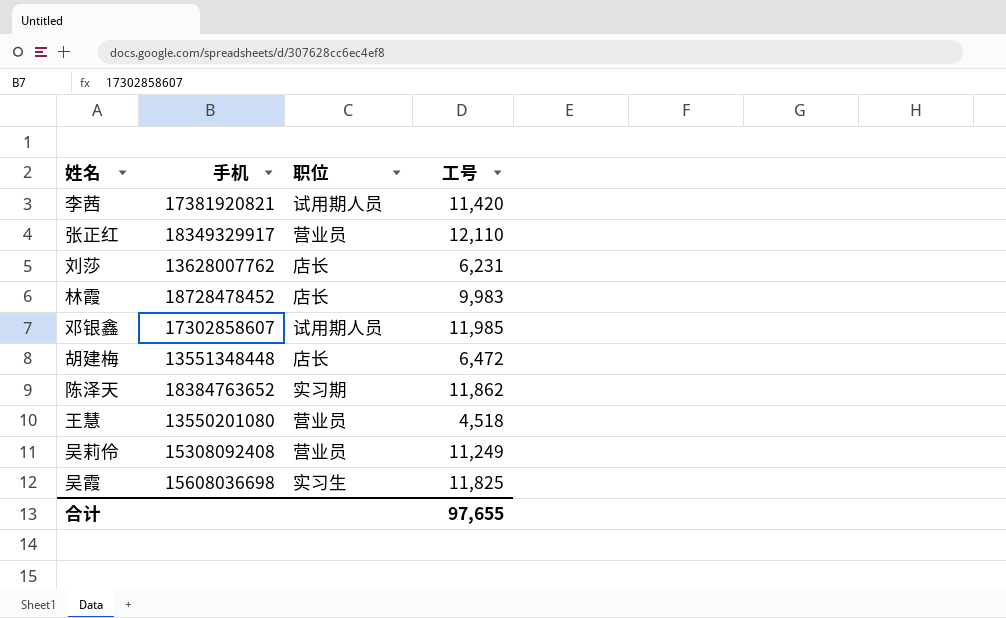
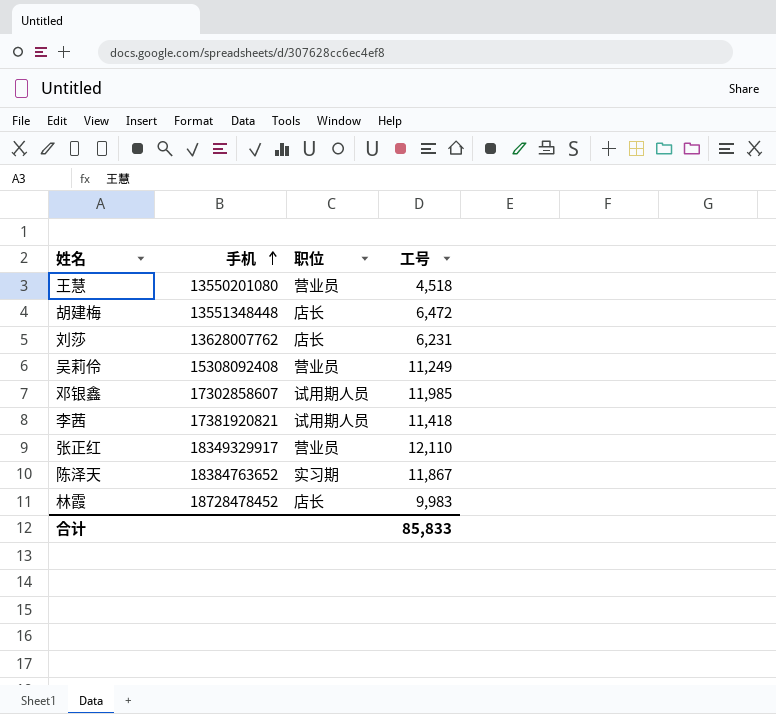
row order: none -> 手机 ascending
row 吴霞: 15608036698 | 实习生 | 11,825 -> none
李茜 | 工号: 11,420 -> 11,418
陈泽天 | 工号: 11,862 -> 11,867
合计 | 工号: 97,655 -> 85,833

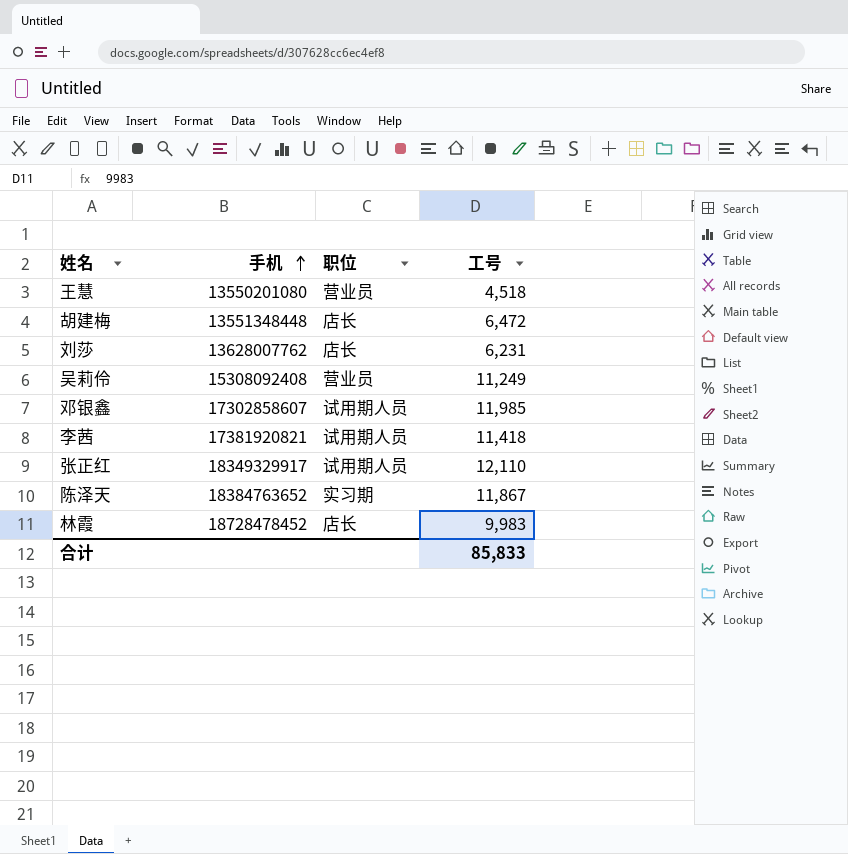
张正红 | 职位: 营业员 -> 试用期人员

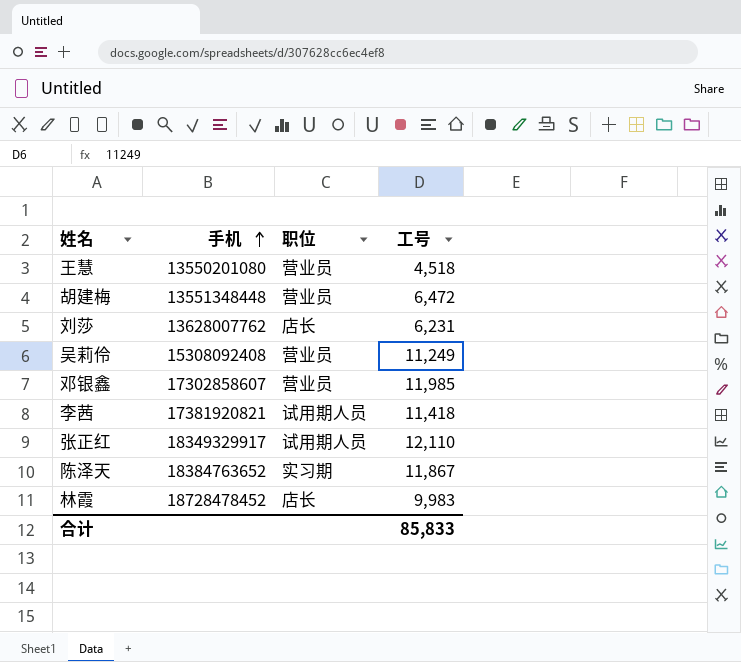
胡建梅 | 职位: 店长 -> 营业员
邓银鑫 | 职位: 试用期人员 -> 营业员

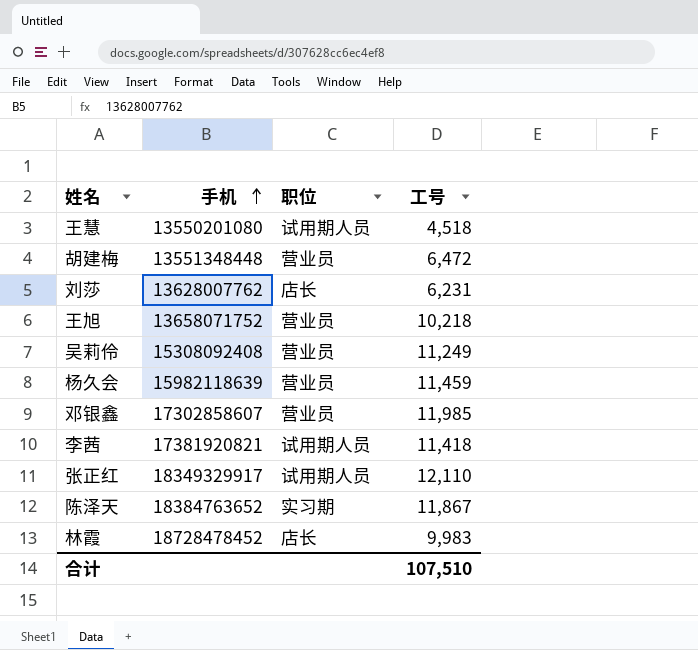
王慧 | 职位: 营业员 -> 试用期人员
row 王旭: none -> 13658071752 | 营业员 | 10,218
row 杨久会: none -> 15982118639 | 营业员 | 11,459
合计 | 工号: 85,833 -> 107,510

